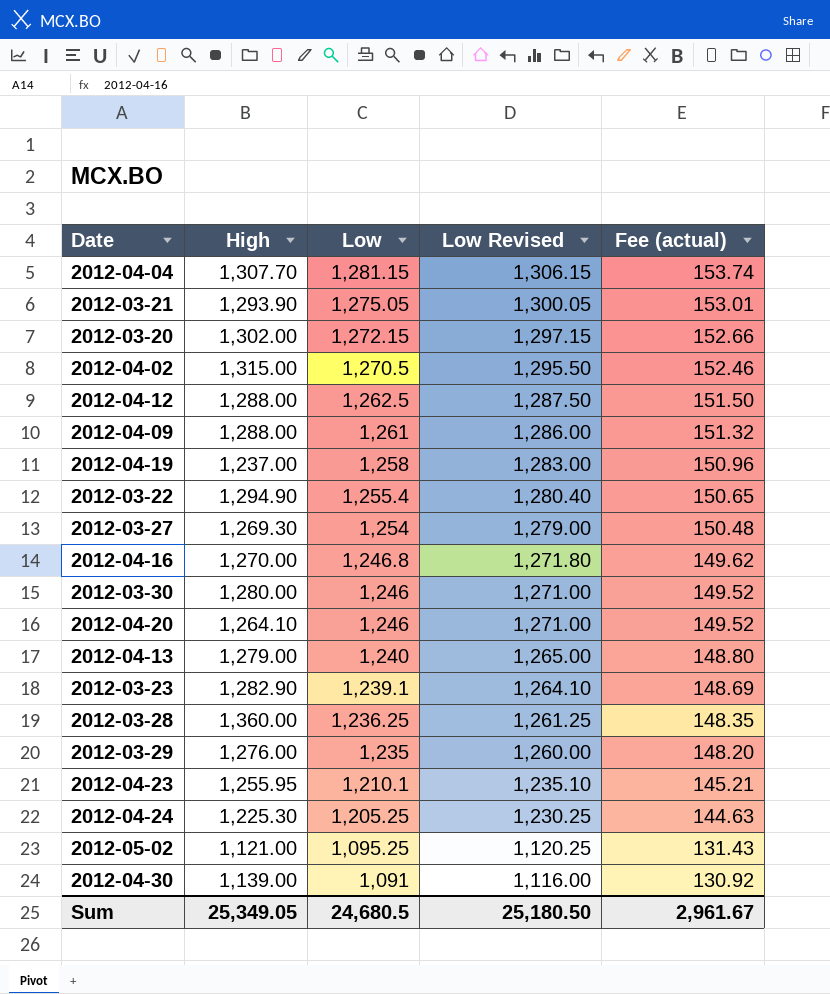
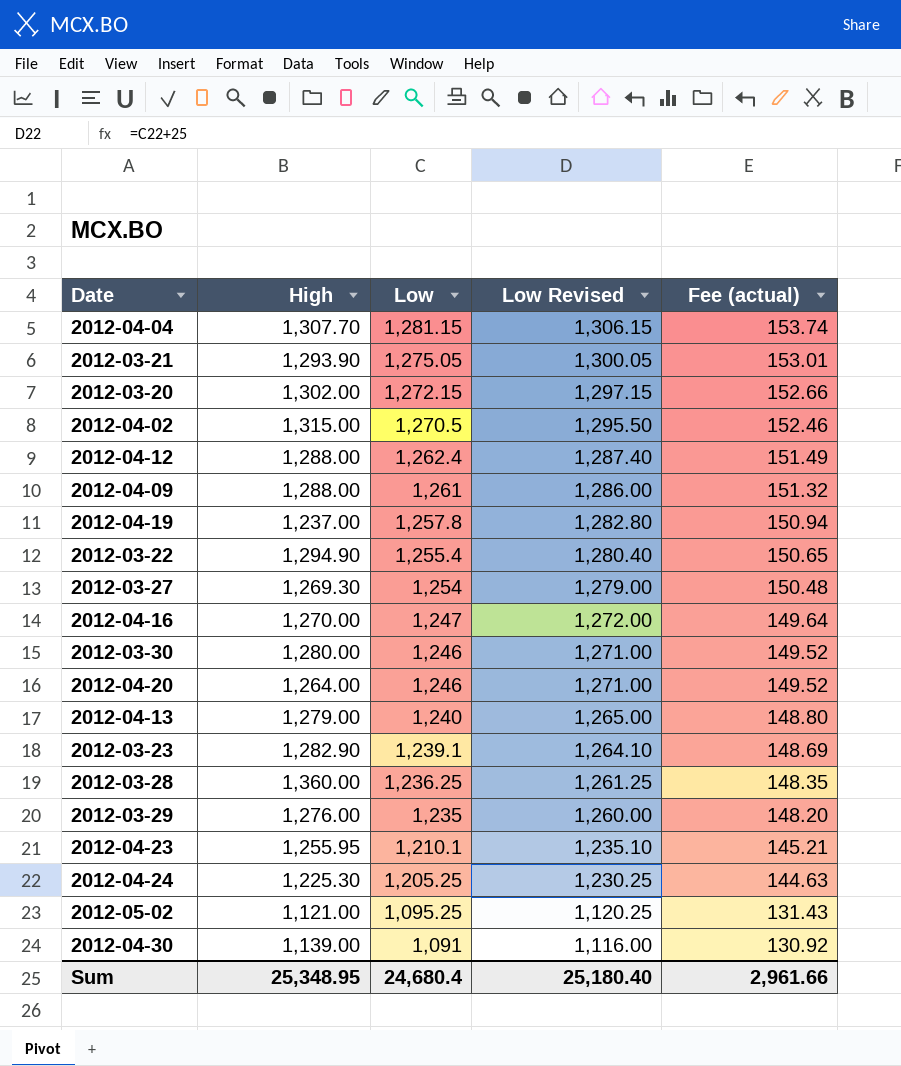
2012-04-12 | Low: 1,262.5 -> 1,262.4
2012-04-12 | Low Revised: 1,287.50 -> 1,287.40
2012-04-12 | Fee (actual): 151.50 -> 151.49
2012-04-19 | Low: 1,258 -> 1,257.8
2012-04-19 | Low Revised: 1,283.00 -> 1,282.80
2012-04-19 | Fee (actual): 150.96 -> 150.94
2012-04-16 | Low: 1,246.8 -> 1,247
2012-04-16 | Low Revised: 1,271.80 -> 1,272.00
2012-04-16 | Fee (actual): 149.62 -> 149.64
2012-04-20 | High: 1,264.10 -> 1,264.00
Sum | High: 25,349.05 -> 25,348.95
Sum | Low: 24,680.5 -> 24,680.4
Sum | Low Revised: 25,180.50 -> 25,180.40
Sum | Fee (actual): 2,961.67 -> 2,961.66

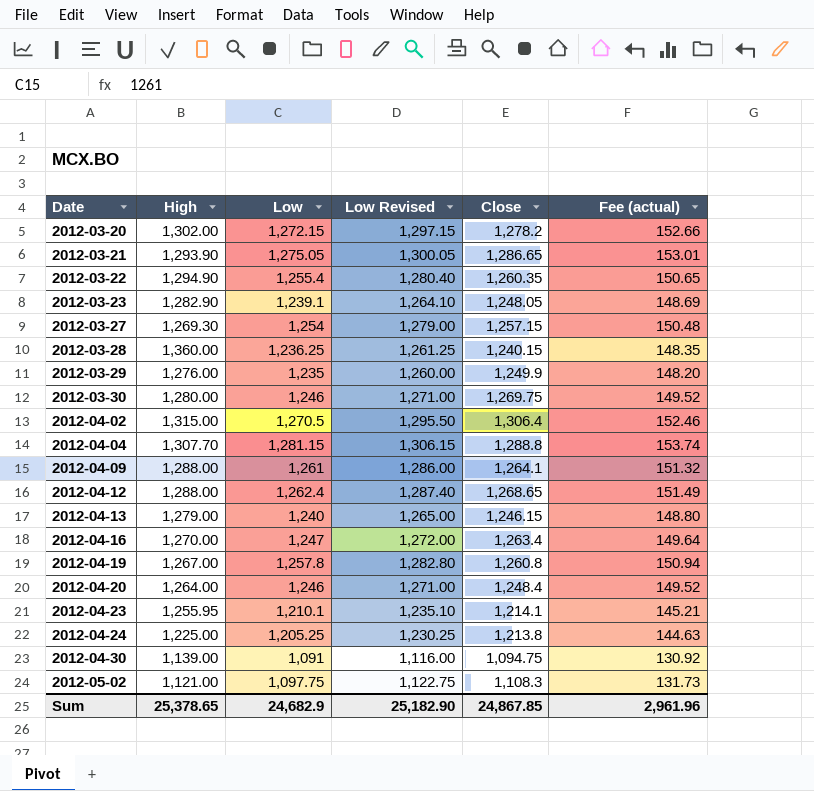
row order: Low descending -> Date ascending
column Close | position: none -> 5
2012-04-19 | High: 1,237.00 -> 1,267.00
2012-04-24 | High: 1,225.30 -> 1,225.00
2012-05-02 | Low: 1,095.25 -> 1,097.75
2012-05-02 | Low Revised: 1,120.25 -> 1,122.75
2012-05-02 | Fee (actual): 131.43 -> 131.73
Sum | High: 25,348.95 -> 25,378.65
Sum | Low: 24,680.4 -> 24,682.9
Sum | Low Revised: 25,180.40 -> 25,182.90
Sum | Fee (actual): 2,961.66 -> 2,961.96

